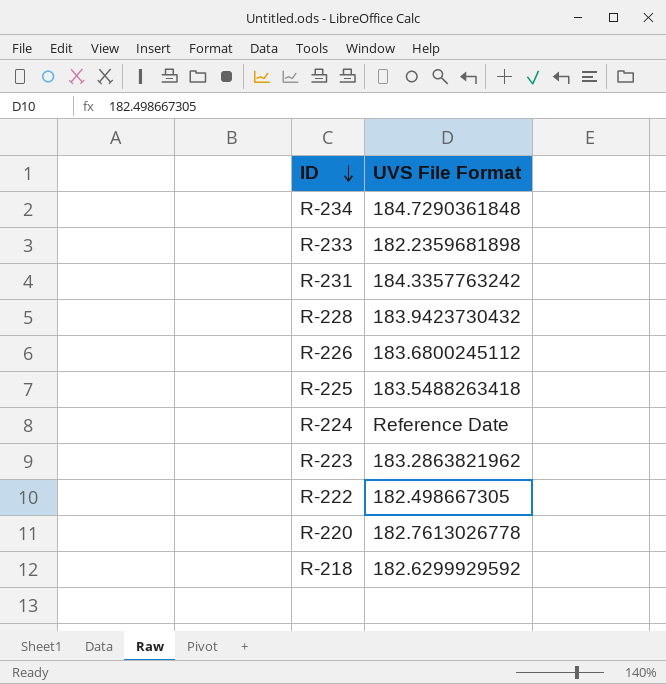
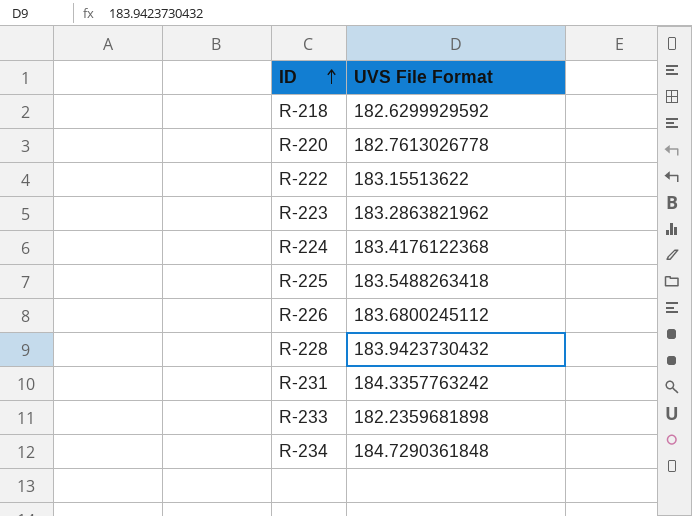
row order: ID descending -> ID ascending
R-222 | UVS File Format: 182.498667305 -> 183.15513622
R-224 | UVS File Format: Reference Date -> 183.4176122368

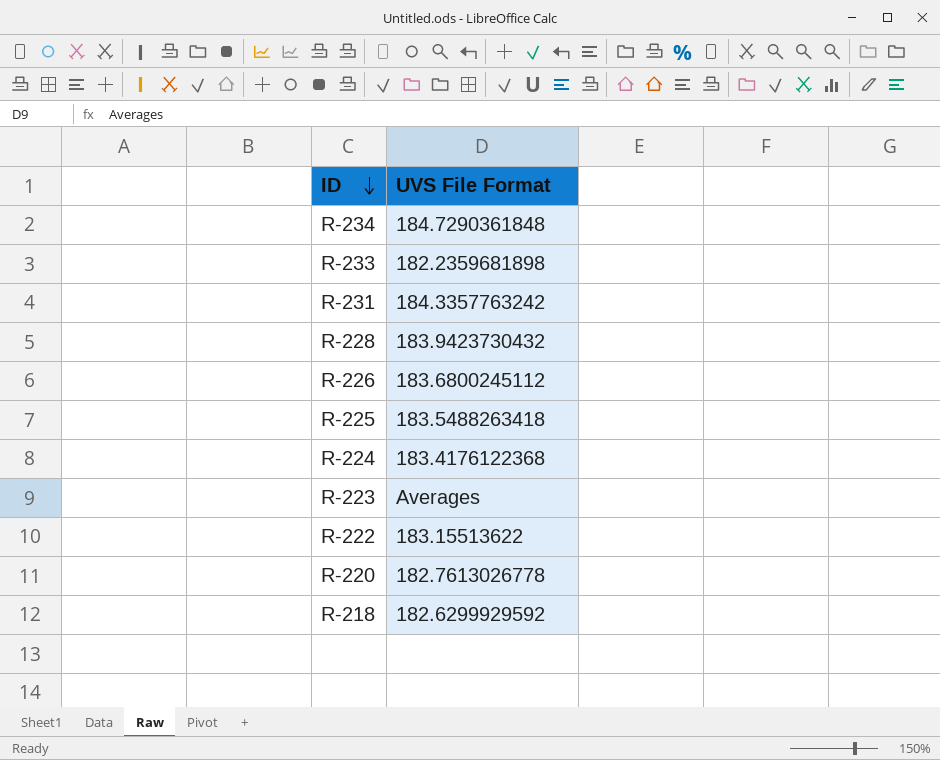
row order: ID ascending -> ID descending
R-223 | UVS File Format: 183.2863821962 -> Averages

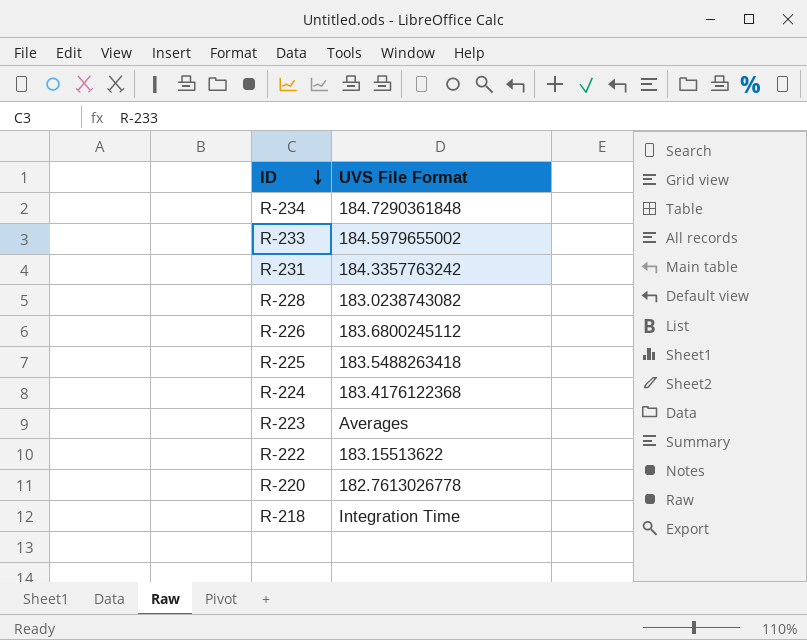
R-233 | UVS File Format: 182.2359681898 -> 184.5979655002
R-228 | UVS File Format: 183.9423730432 -> 183.0238743082
R-218 | UVS File Format: 182.6299929592 -> Integration Time

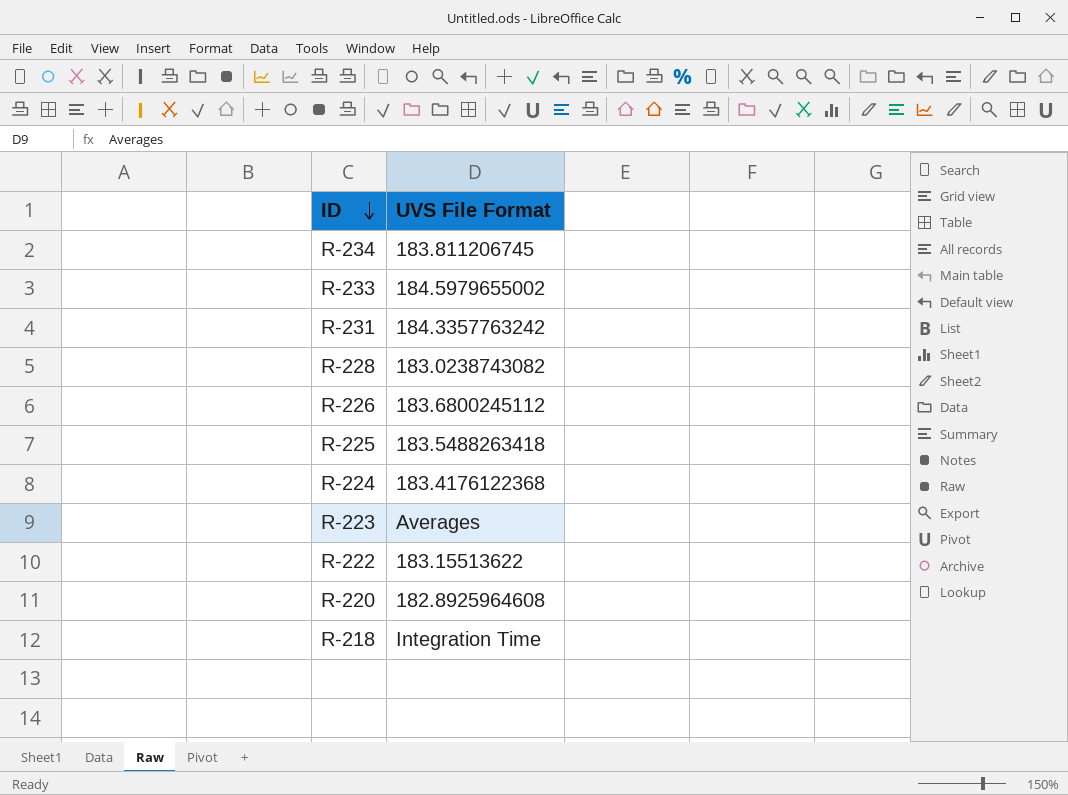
R-234 | UVS File Format: 184.7290361848 -> 183.811206745
R-220 | UVS File Format: 182.7613026778 -> 182.8925964608

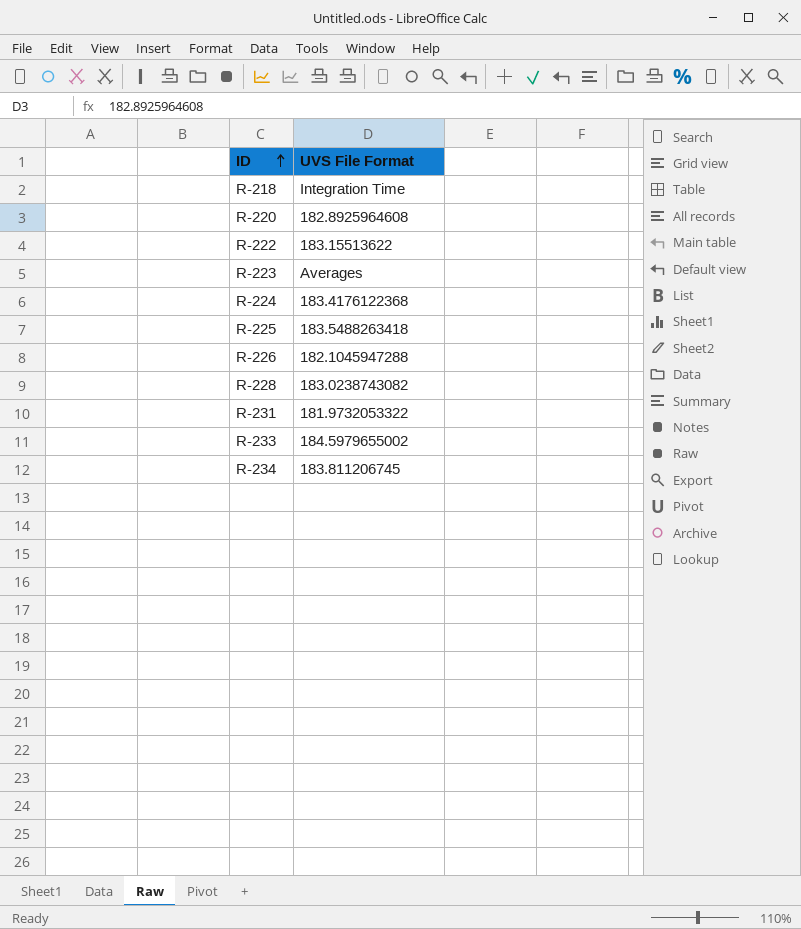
row order: ID descending -> ID ascending
R-226 | UVS File Format: 183.6800245112 -> 182.1045947288
R-231 | UVS File Format: 184.3357763242 -> 181.9732053322

